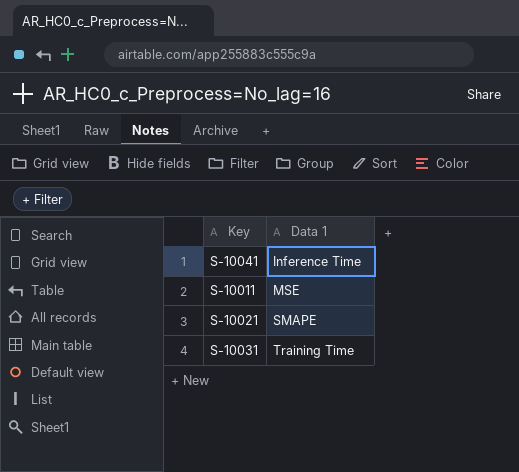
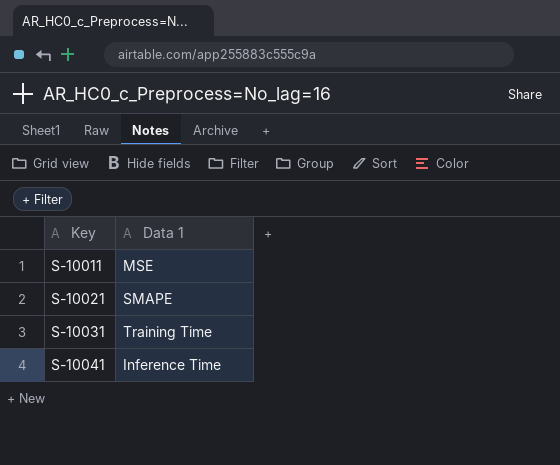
row order: Data 1 ascending -> Key ascending

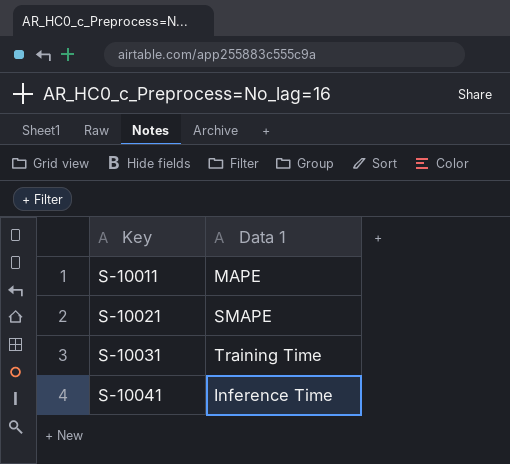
S-10011 | Data 1: MSE -> MAPE

